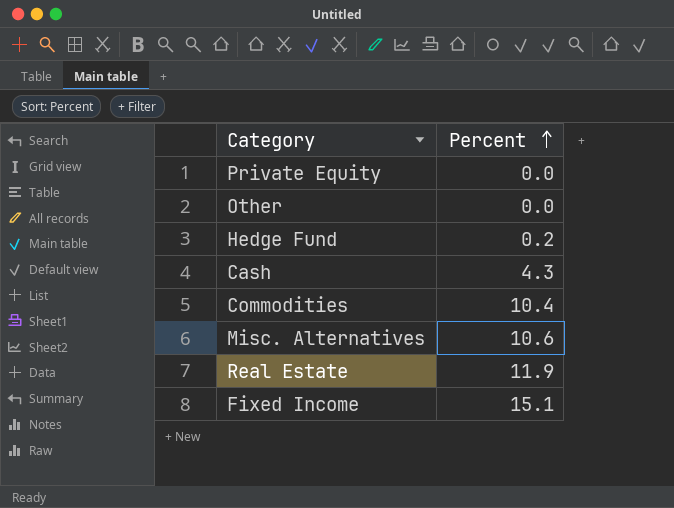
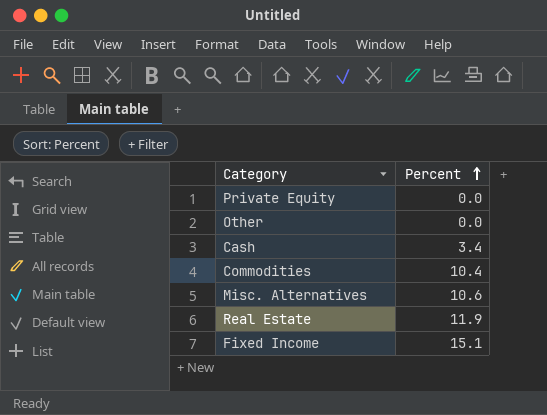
row Hedge Fund: 0.2 -> none
Cash | Percent: 4.3 -> 3.4

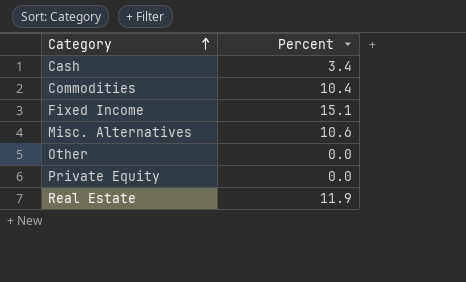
row order: Percent ascending -> Category ascending

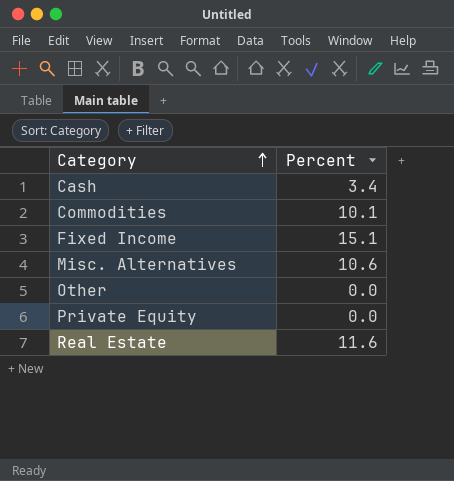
Commodities | Percent: 10.4 -> 10.1
Real Estate | Percent: 11.9 -> 11.6

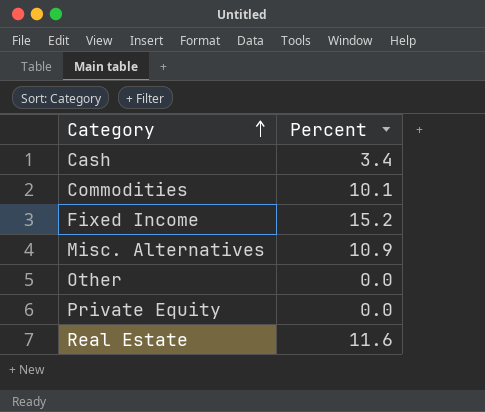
Fixed Income | Percent: 15.1 -> 15.2
Misc. Alternatives | Percent: 10.6 -> 10.9

